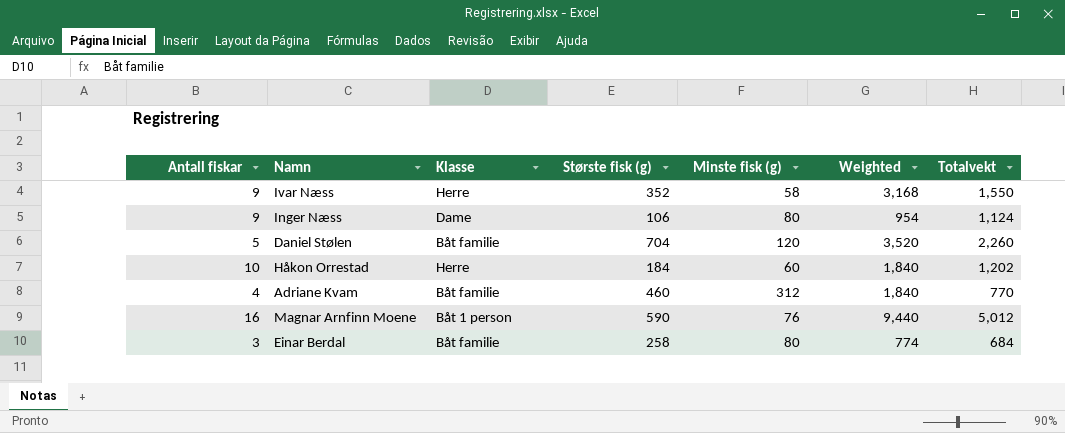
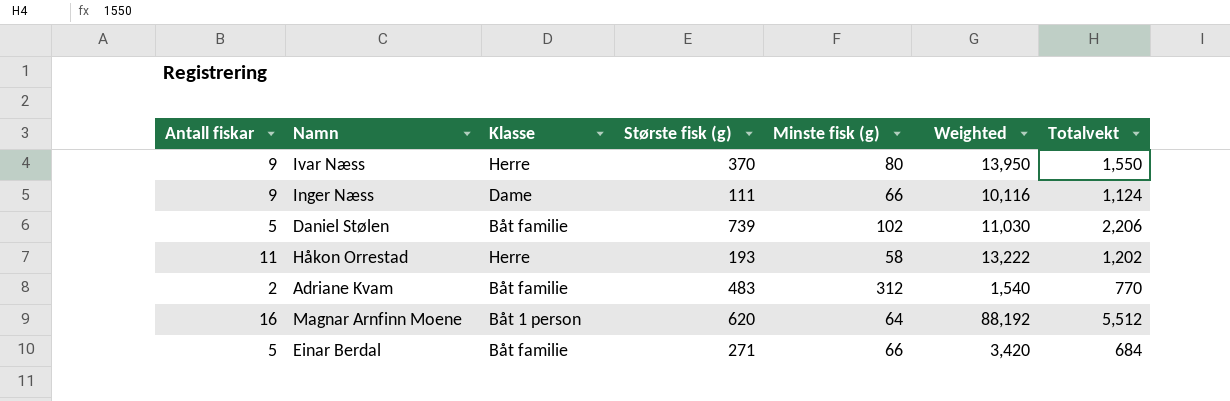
column Weighted | formula: [Antall fiskar] * [Største fisk (g)] -> [Antall fiskar] * [Totalvekt]
Ivar Næss | Største fisk (g): 352 -> 370
Ivar Næss | Minste fisk (g): 58 -> 80
Inger Næss | Største fisk (g): 106 -> 111
Inger Næss | Minste fisk (g): 80 -> 66
Daniel Stølen | Største fisk (g): 704 -> 739
Daniel Stølen | Minste fisk (g): 120 -> 102
Daniel Stølen | Totalvekt: 2,260 -> 2,206
Håkon Orrestad | Antall fiskar: 10 -> 11
Håkon Orrestad | Største fisk (g): 184 -> 193
Håkon Orrestad | Minste fisk (g): 60 -> 58
Adriane Kvam | Antall fiskar: 4 -> 2
Adriane Kvam | Største fisk (g): 460 -> 483
Magnar Arnfinn Moene | Største fisk (g): 590 -> 620
Magnar Arnfinn Moene | Minste fisk (g): 76 -> 64
Magnar Arnfinn Moene | Totalvekt: 5,012 -> 5,512
Einar Berdal | Antall fiskar: 3 -> 5
Einar Berdal | Største fisk (g): 258 -> 271
Einar Berdal | Minste fisk (g): 80 -> 66

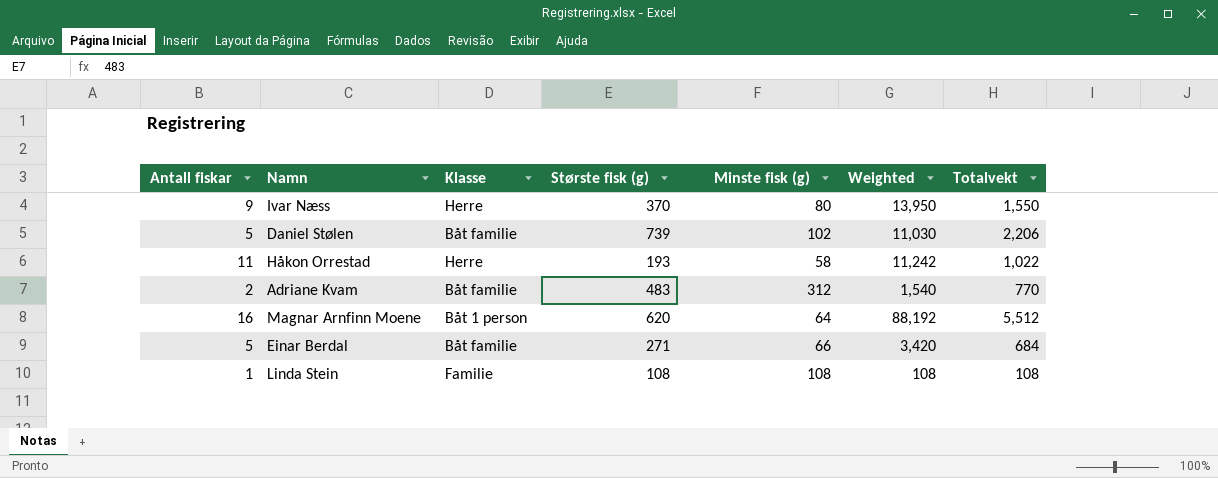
row Inger Næss: 9 | Dame | 111 | 66 | 10,116 | 1,124 -> none
Håkon Orrestad | Weighted: 13,222 -> 11,242
Håkon Orrestad | Totalvekt: 1,202 -> 1,022
row Linda Stein: none -> 1 | Familie | 108 | 108 | 108 | 108

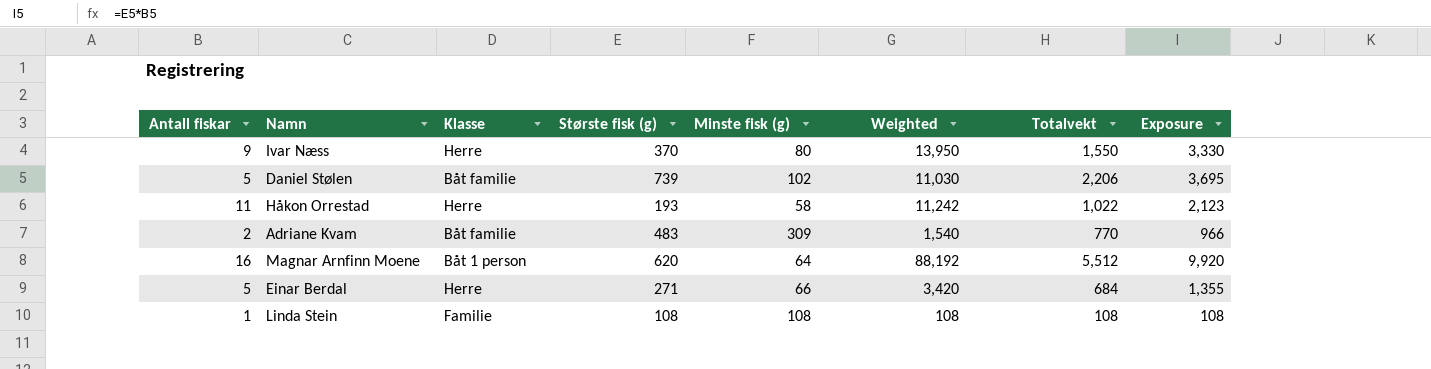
column Exposure | formula: none -> [Antall fiskar] * [Største fisk (g)]
Adriane Kvam | Minste fisk (g): 312 -> 309
Einar Berdal | Klasse: Båt familie -> Herre

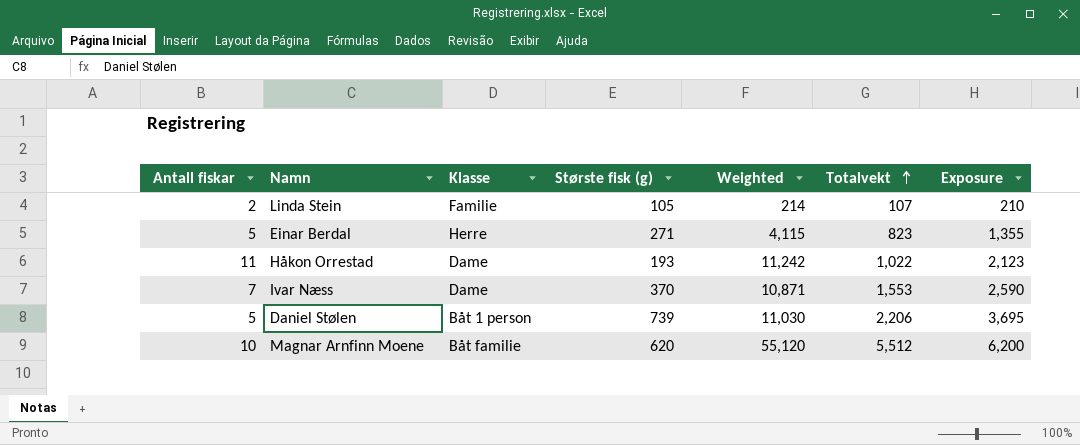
row order: none -> Totalvekt ascending
column Minste fisk (g) | position: 5 -> none
row Adriane Kvam: 2 | Båt familie | 483 | 309 | 1,540 | 770 | 966 -> none
Linda Stein | Antall fiskar: 1 -> 2
Linda Stein | Største fisk (g): 108 -> 105
Linda Stein | Weighted: 108 -> 214
Linda Stein | Totalvekt: 108 -> 107
Linda Stein | Exposure: 108 -> 210
Einar Berdal | Weighted: 3,420 -> 4,115
Einar Berdal | Totalvekt: 684 -> 823
Håkon Orrestad | Klasse: Herre -> Dame
Ivar Næss | Antall fiskar: 9 -> 7
Ivar Næss | Klasse: Herre -> Dame
Ivar Næss | Weighted: 13,950 -> 10,871
Ivar Næss | Totalvekt: 1,550 -> 1,553
Ivar Næss | Exposure: 3,330 -> 2,590
Daniel Stølen | Klasse: Båt familie -> Båt 1 person
Magnar Arnfinn Moene | Antall fiskar: 16 -> 10
Magnar Arnfinn Moene | Klasse: Båt 1 person -> Båt familie
Magnar Arnfinn Moene | Weighted: 88,192 -> 55,120
Magnar Arnfinn Moene | Exposure: 9,920 -> 6,200

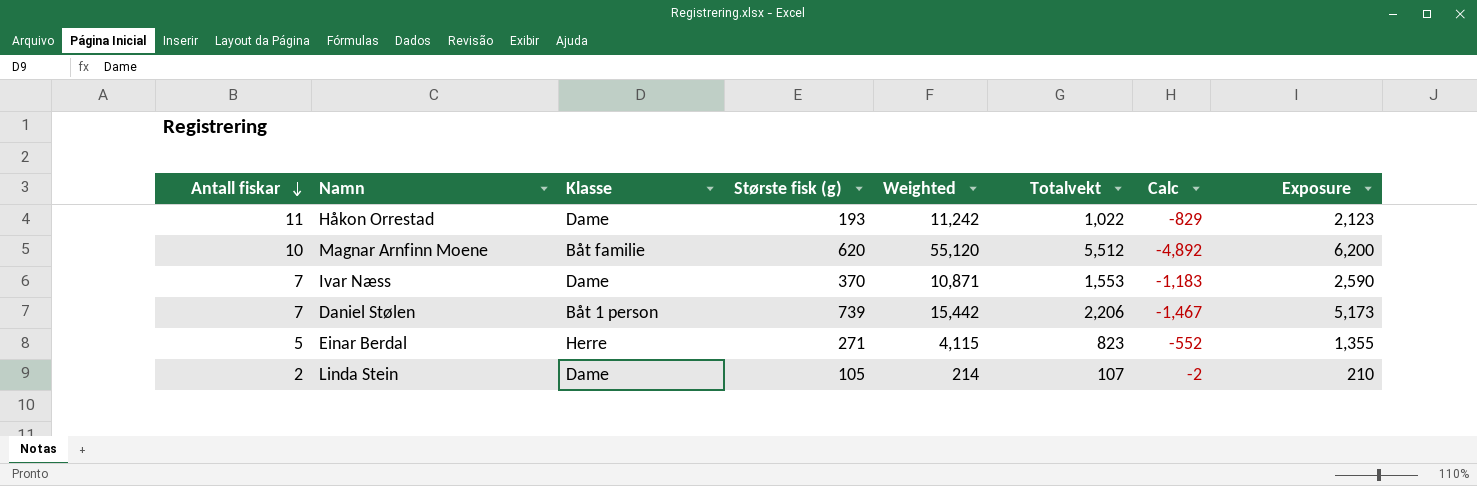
row order: Totalvekt ascending -> Antall fiskar descending
column Calc | formula: none -> [Største fisk (g)] - [Totalvekt]
Daniel Stølen | Antall fiskar: 5 -> 7
Daniel Stølen | Weighted: 11,030 -> 15,442
Daniel Stølen | Exposure: 3,695 -> 5,173
Linda Stein | Klasse: Familie -> Dame

